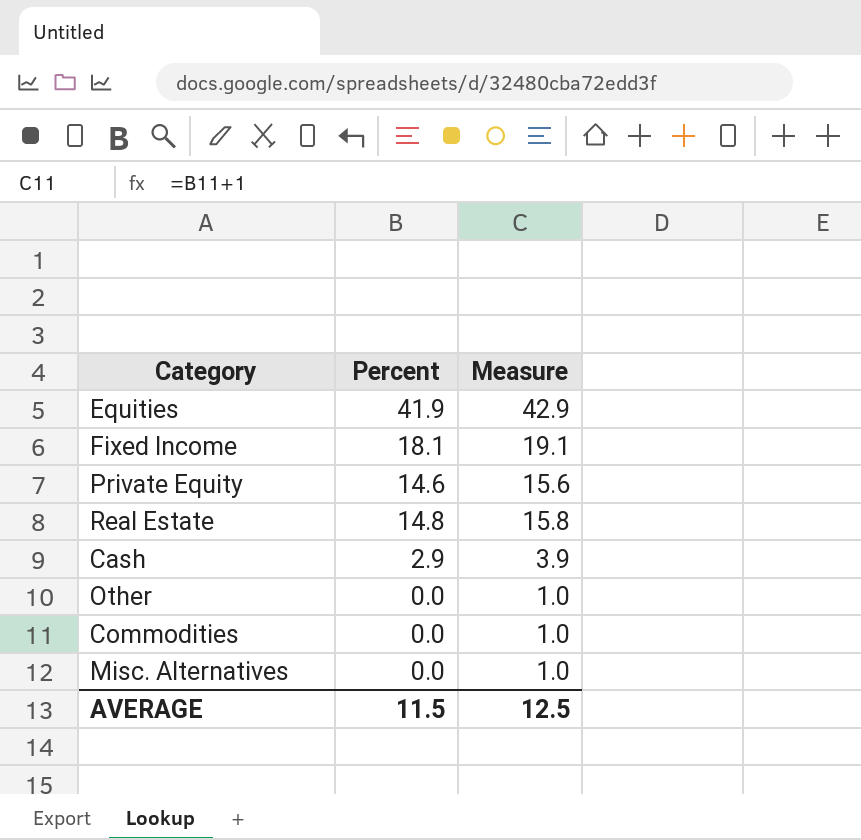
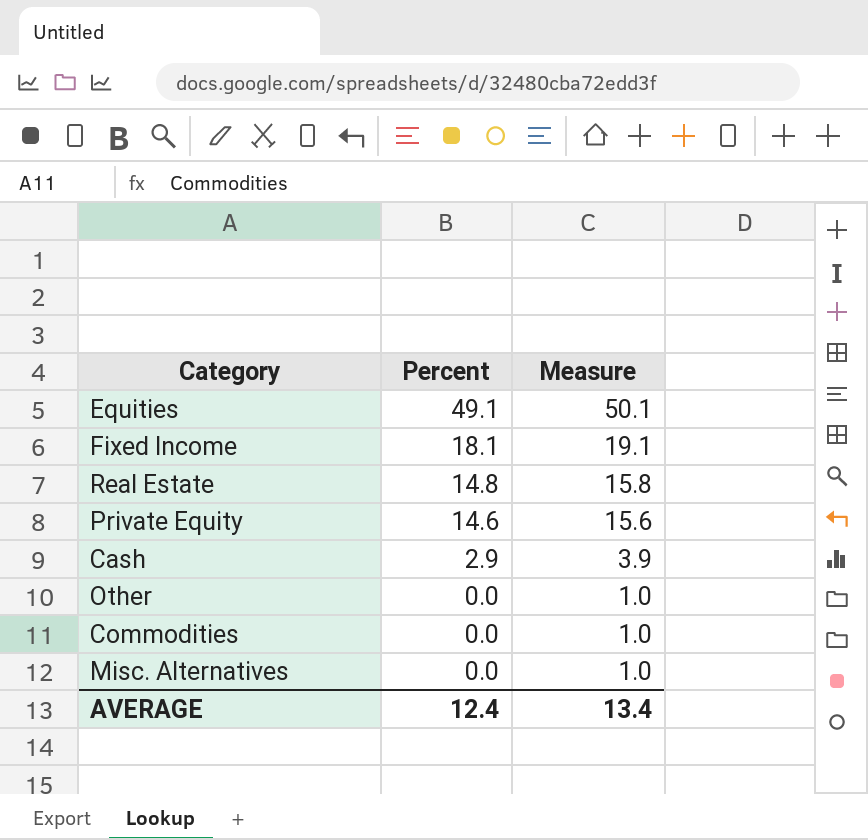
row order: none -> Percent descending
Equities | Percent: 41.9 -> 49.1
Equities | Measure: 42.9 -> 50.1
AVERAGE | Percent: 11.5 -> 12.4
AVERAGE | Measure: 12.5 -> 13.4

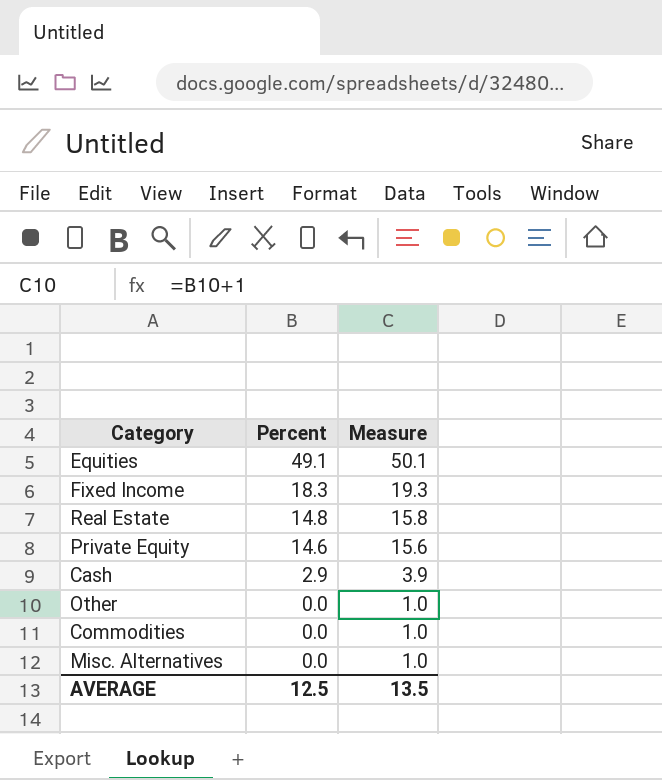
Fixed Income | Percent: 18.1 -> 18.3
Fixed Income | Measure: 19.1 -> 19.3
AVERAGE | Percent: 12.4 -> 12.5
AVERAGE | Measure: 13.4 -> 13.5

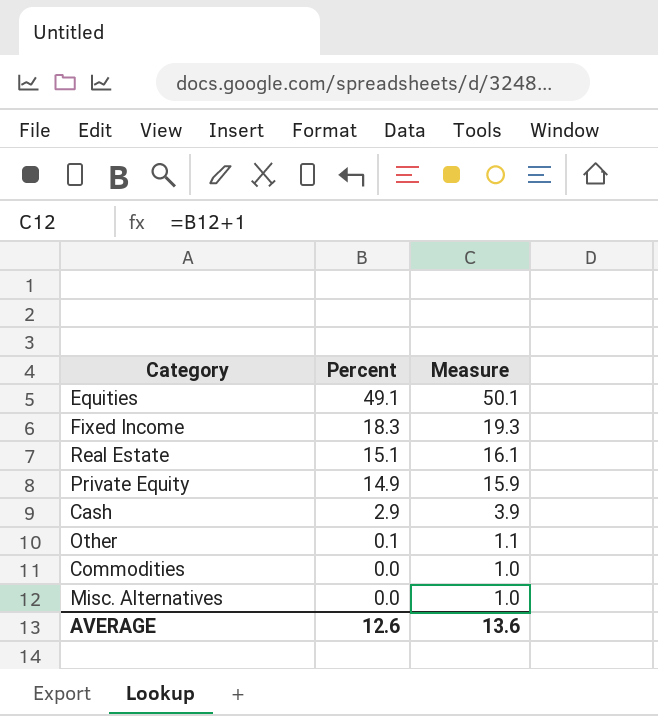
Real Estate | Percent: 14.8 -> 15.1
Real Estate | Measure: 15.8 -> 16.1
Private Equity | Percent: 14.6 -> 14.9
Private Equity | Measure: 15.6 -> 15.9
Other | Percent: 0.0 -> 0.1
Other | Measure: 1.0 -> 1.1
AVERAGE | Percent: 12.5 -> 12.6
AVERAGE | Measure: 13.5 -> 13.6

